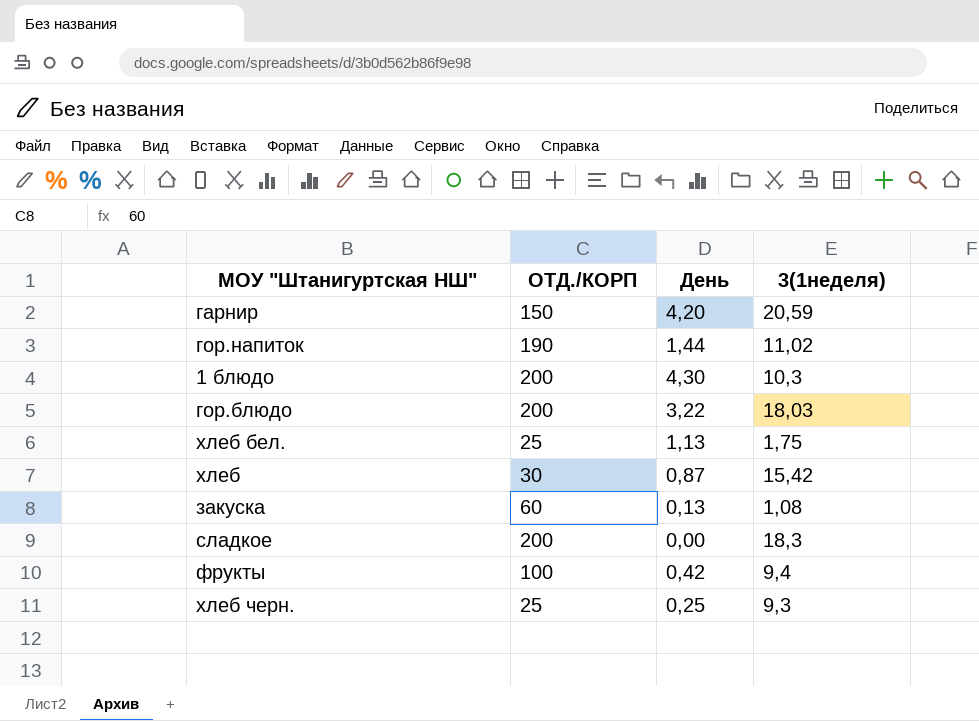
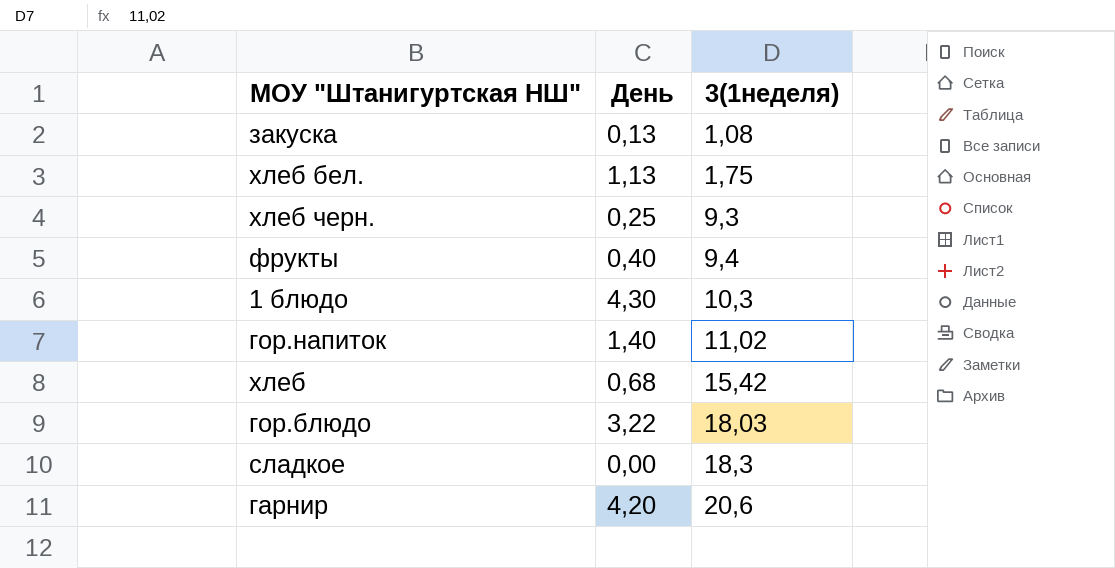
row order: none -> 3(1неделя) ascending
column ОТД./КОРП | position: 2 -> none
фрукты | День: 0,42 -> 0,40
гор.напиток | День: 1,44 -> 1,40
хлеб | День: 0,87 -> 0,68
гарнир | 3(1неделя): 20,59 -> 20,6

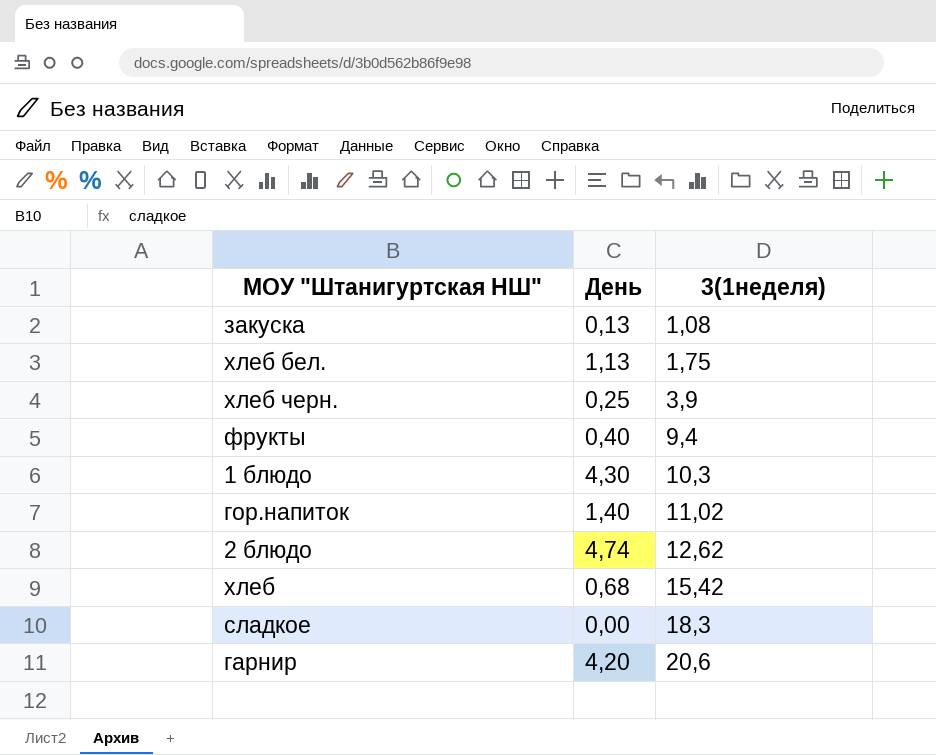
row гор.блюдо: 3,22 | 18,03 -> none
хлеб черн. | 3(1неделя): 9,3 -> 3,9
row 2 блюдо: none -> 4,74 | 12,62

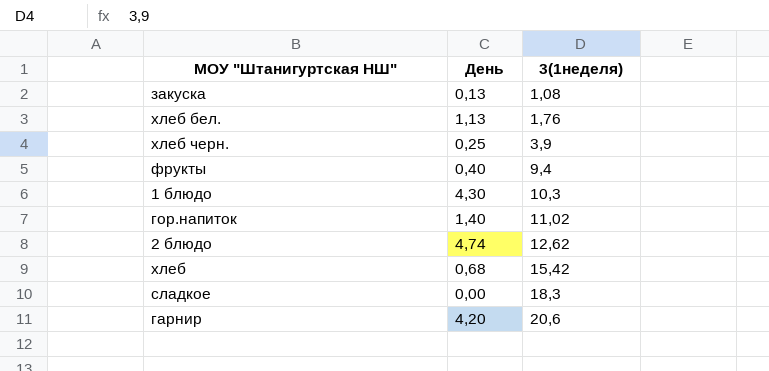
хлеб бел. | 3(1неделя): 1,75 -> 1,76

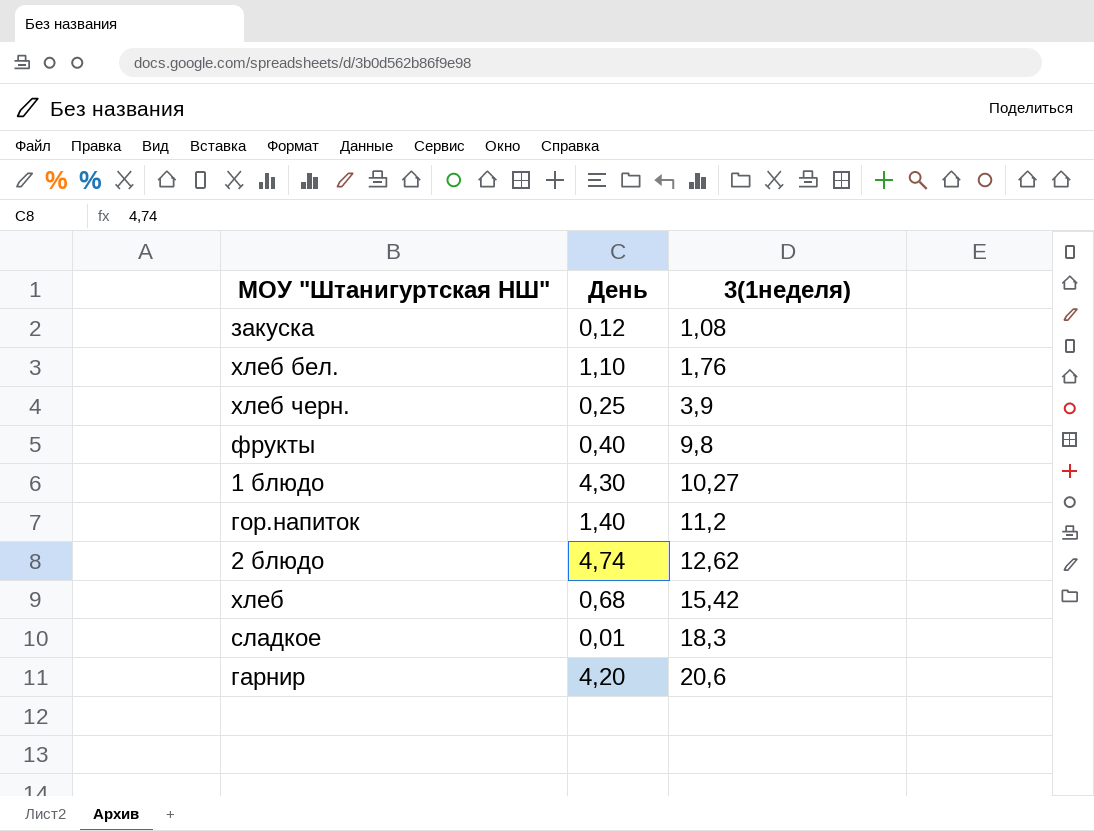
закуска | День: 0,13 -> 0,12
хлеб бел. | День: 1,13 -> 1,10
фрукты | 3(1неделя): 9,4 -> 9,8
1 блюдо | 3(1неделя): 10,3 -> 10,27
гор.напиток | 3(1неделя): 11,02 -> 11,2
сладкое | День: 0,00 -> 0,01

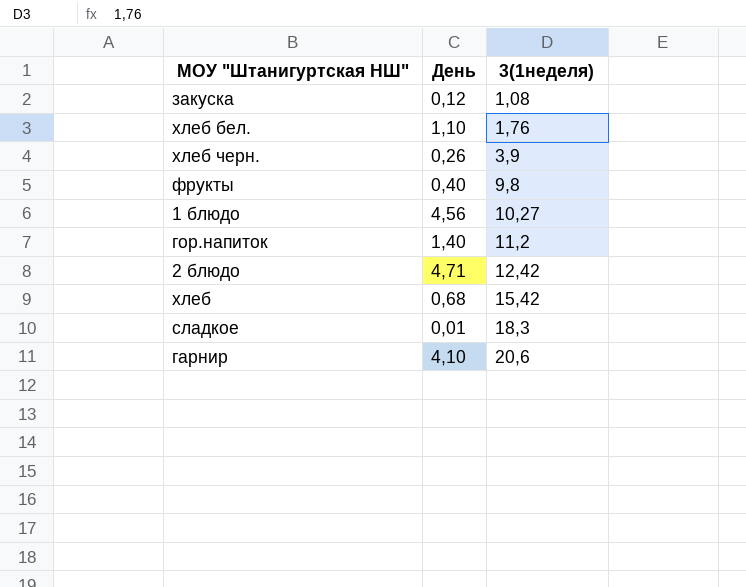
хлеб черн. | День: 0,25 -> 0,26
1 блюдо | День: 4,30 -> 4,56
2 блюдо | День: 4,74 -> 4,71
2 блюдо | 3(1неделя): 12,62 -> 12,42
гарнир | День: 4,20 -> 4,10

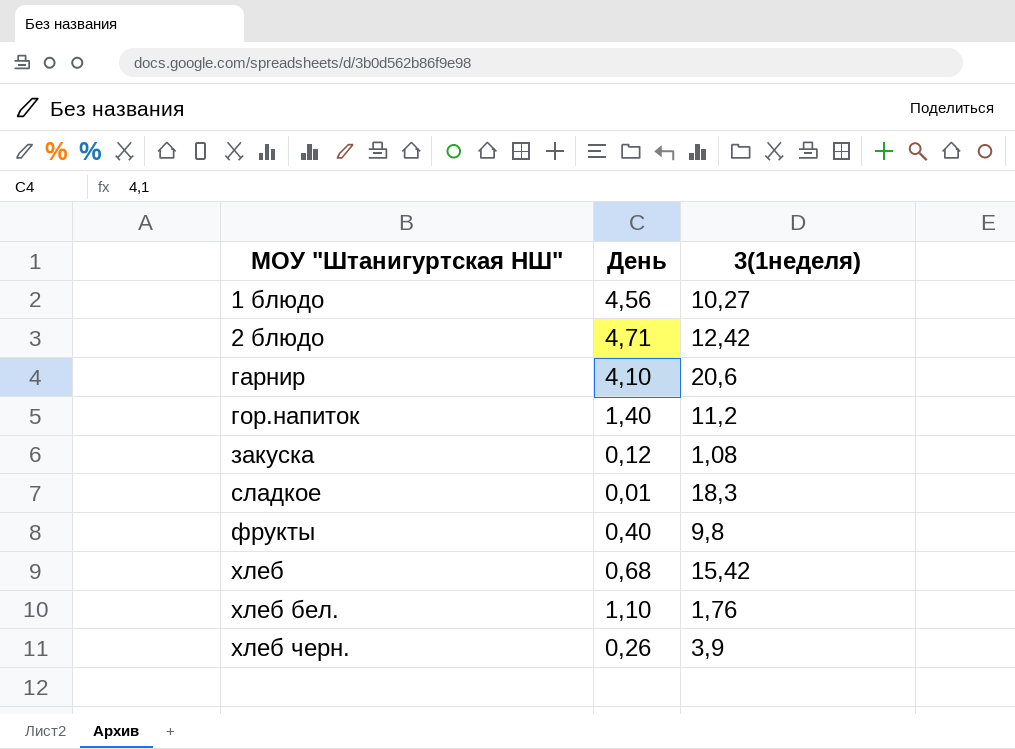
row order: 3(1неделя) ascending -> МОУ "Штанигуртская НШ" ascending

